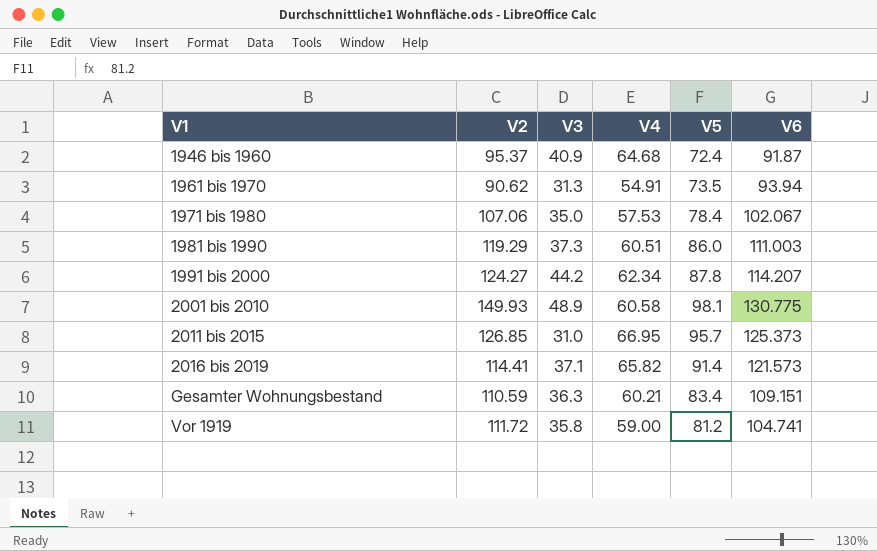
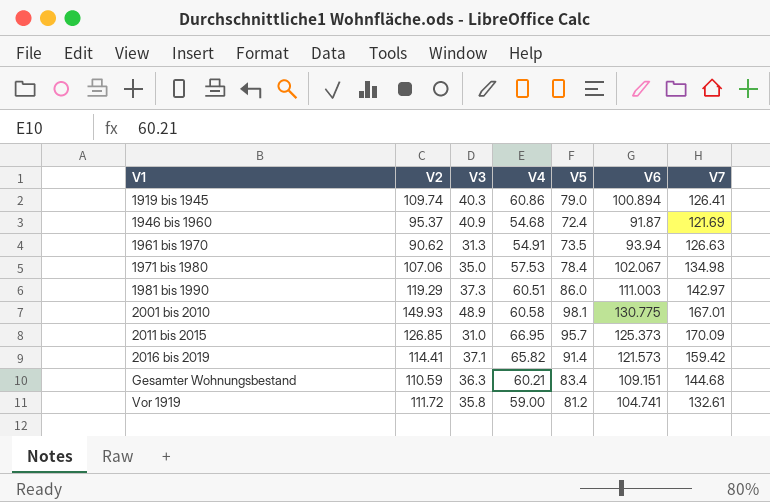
column V7 | position: none -> 7
row 1991 bis 2000: 124.27 | 44.2 | 62.34 | 87.8 | 114.207 -> none
row 1919 bis 1945: none -> 109.74 | 40.3 | 60.86 | 79.0 | 100.894 | 126.41
1946 bis 1960 | V4: 64.68 -> 54.68

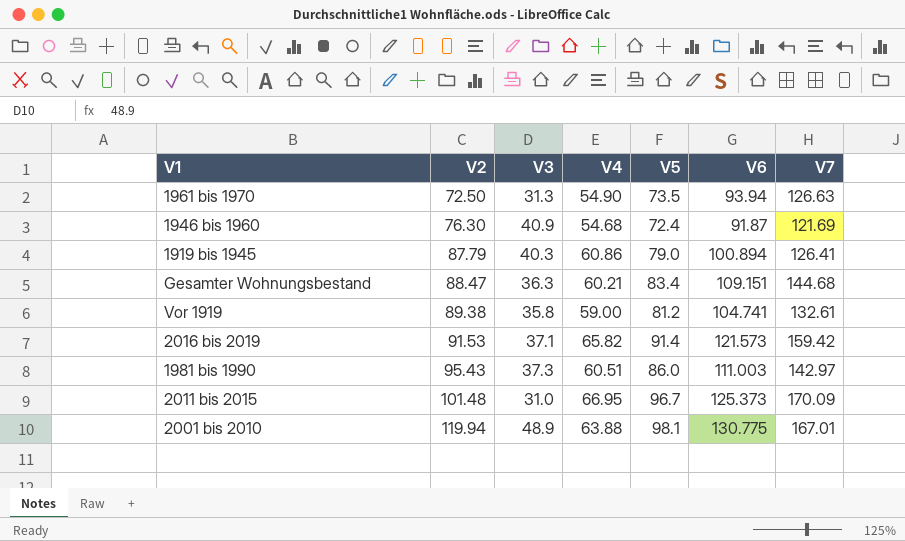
row order: V1 ascending -> V2 ascending
row 1971 bis 1980: 107.06 | 35.0 | 57.53 | 78.4 | 102.067 | 134.98 -> none
1961 bis 1970 | V2: 90.62 -> 72.50
1961 bis 1970 | V4: 54.91 -> 54.90
1946 bis 1960 | V2: 95.37 -> 76.30
1919 bis 1945 | V2: 109.74 -> 87.79
Gesamter Wohnungsbestand | V2: 110.59 -> 88.47
Vor 1919 | V2: 111.72 -> 89.38
2016 bis 2019 | V2: 114.41 -> 91.53
1981 bis 1990 | V2: 119.29 -> 95.43
2011 bis 2015 | V2: 126.85 -> 101.48
2011 bis 2015 | V5: 95.7 -> 96.7
2001 bis 2010 | V2: 149.93 -> 119.94
2001 bis 2010 | V4: 60.58 -> 63.88

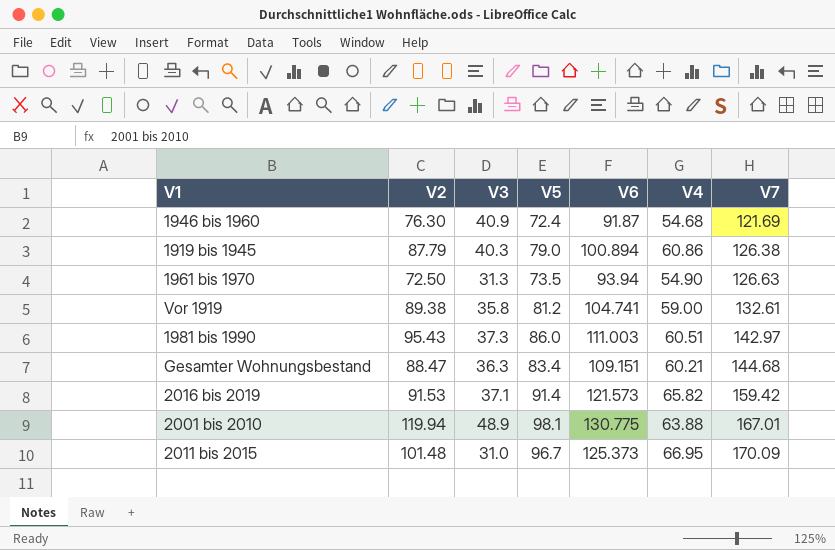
row order: V2 ascending -> V7 ascending
column V4 | position: 4 -> 6
1919 bis 1945 | V7: 126.41 -> 126.38

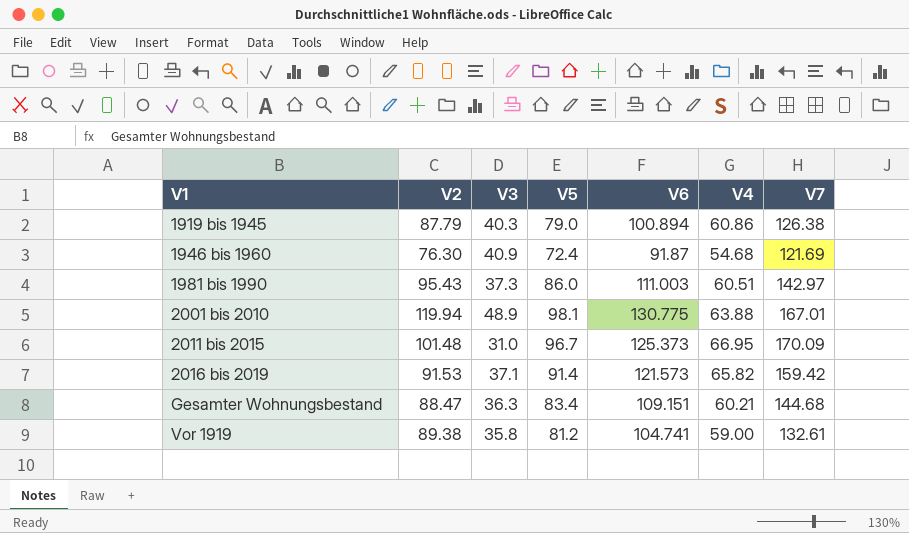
row order: V7 ascending -> V1 ascending
row 1961 bis 1970: 72.50 | 31.3 | 73.5 | 93.94 | 54.90 | 126.63 -> none

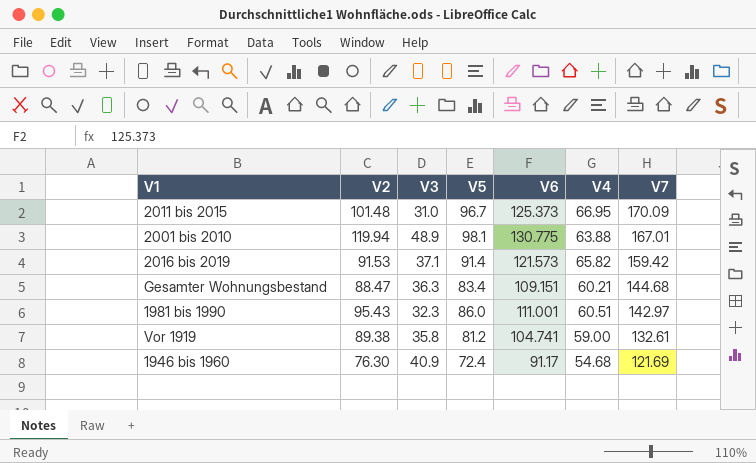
row order: V1 ascending -> V7 descending
row 1919 bis 1945: 87.79 | 40.3 | 79.0 | 100.894 | 60.86 | 126.38 -> none
1981 bis 1990 | V3: 37.3 -> 32.3
1981 bis 1990 | V6: 111.003 -> 111.001
1946 bis 1960 | V6: 91.87 -> 91.17

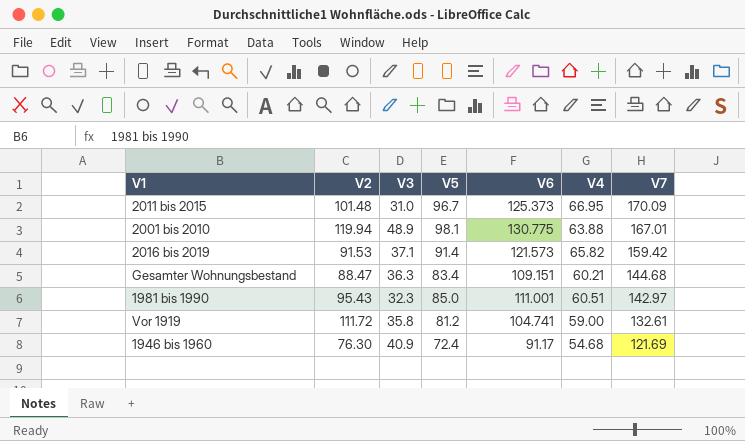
1981 bis 1990 | V5: 86.0 -> 85.0
Vor 1919 | V2: 89.38 -> 111.72

